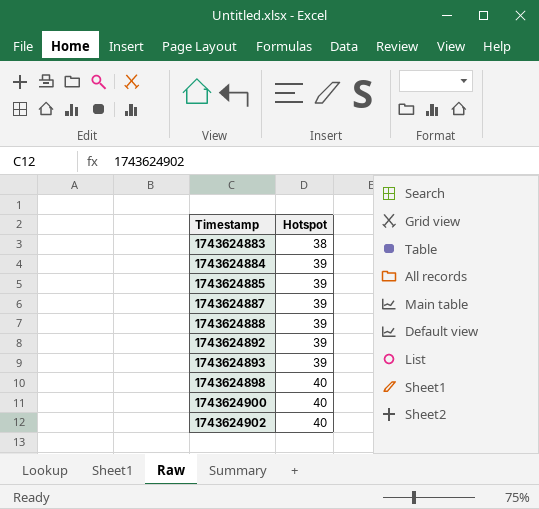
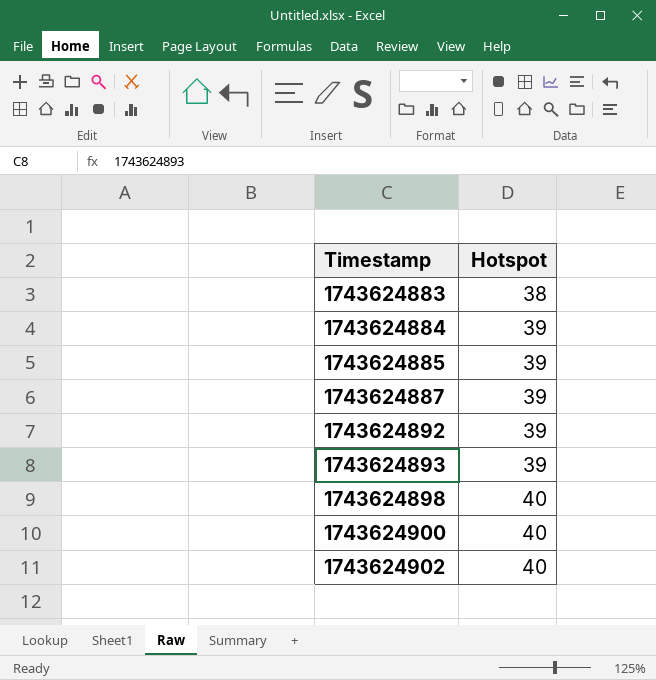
row 1743624888: 39 -> none

